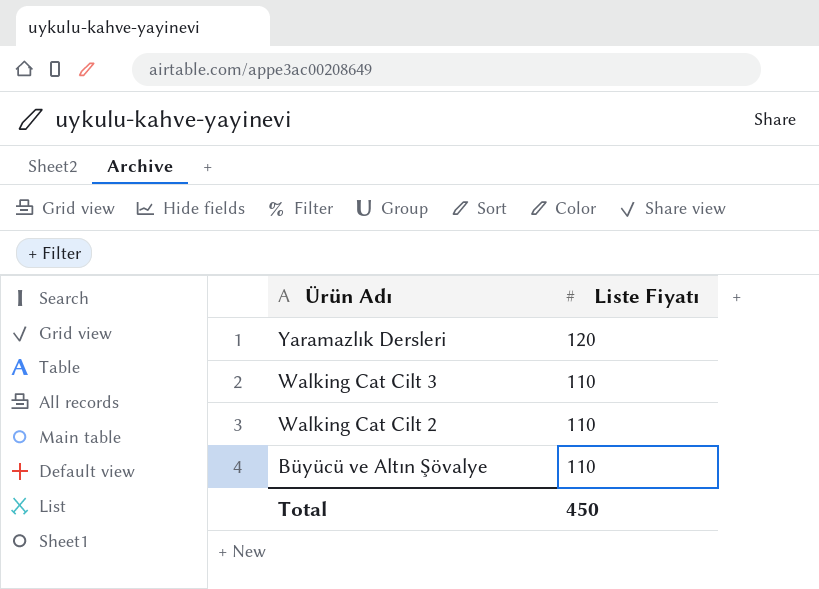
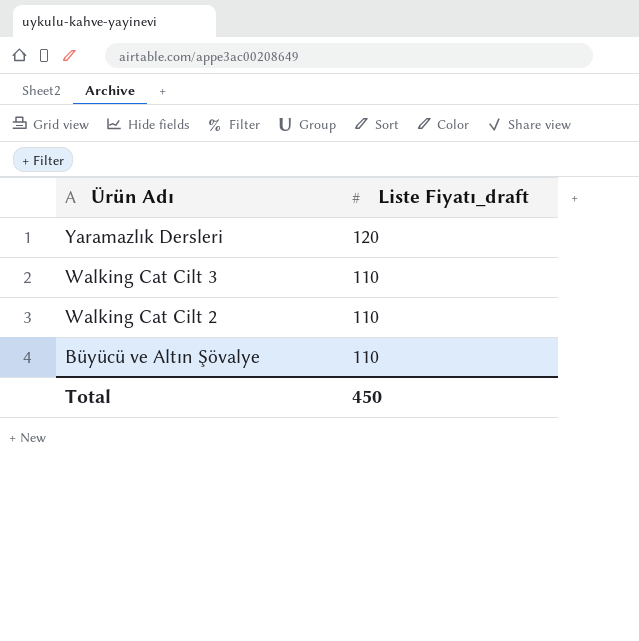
column name: Liste Fiyatı -> Liste Fiyatı_draft

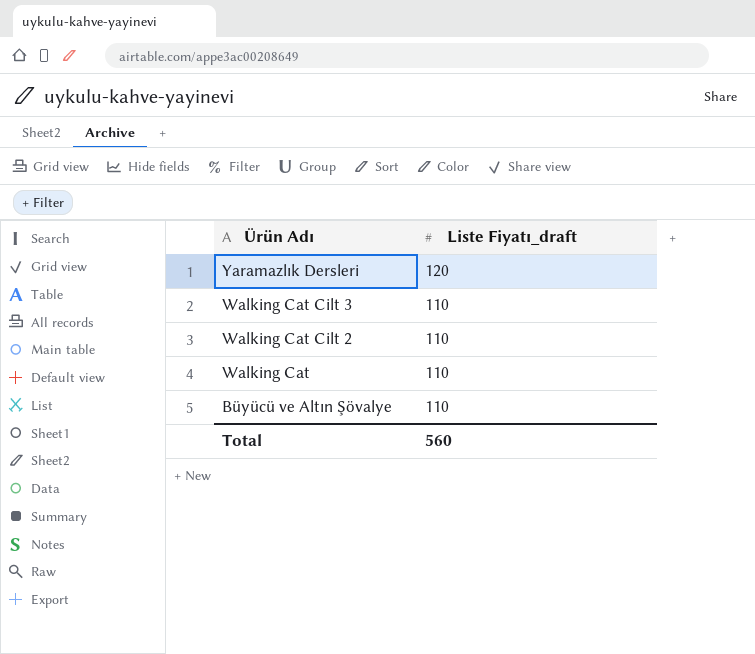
row Walking Cat: none -> 110
Total | Liste Fiyatı_draft: 450 -> 560

